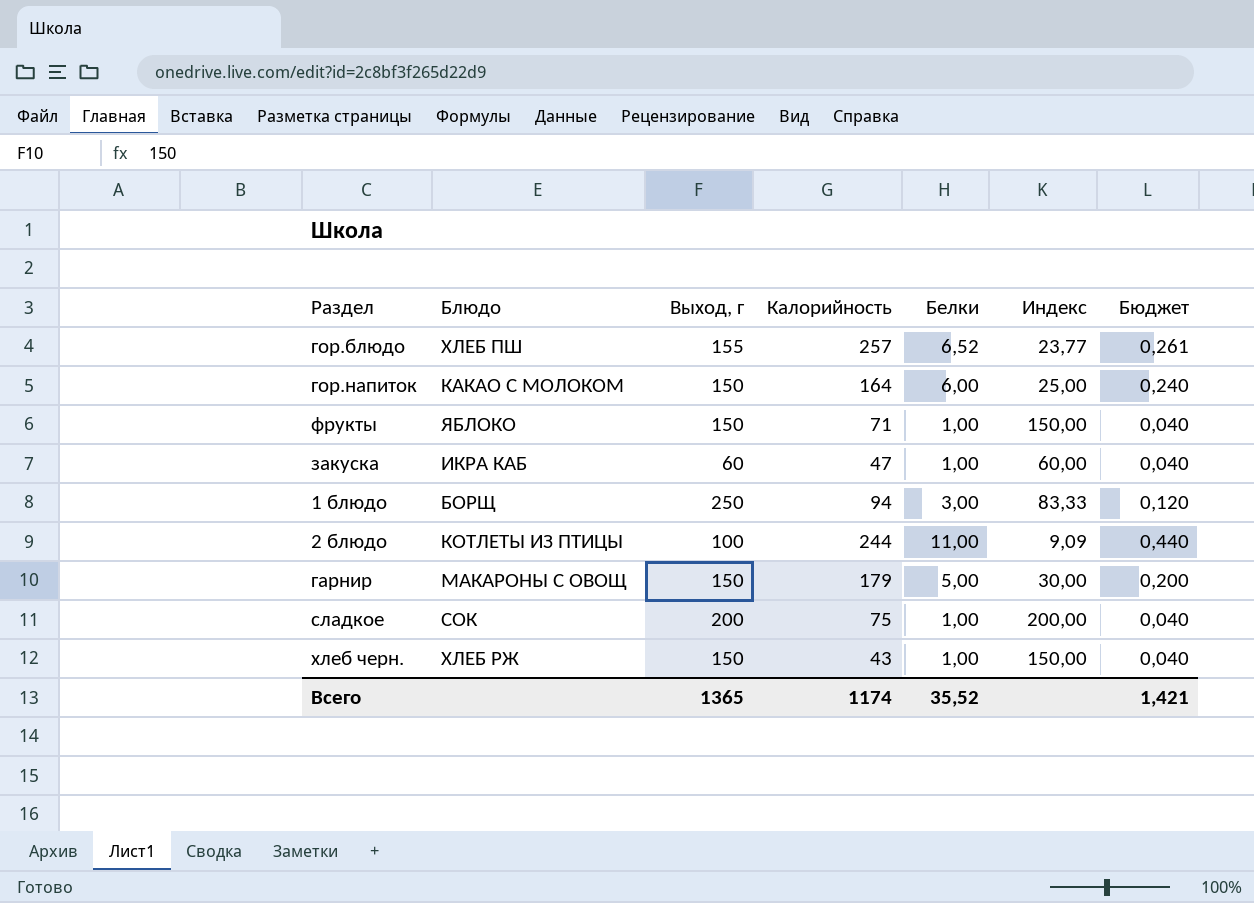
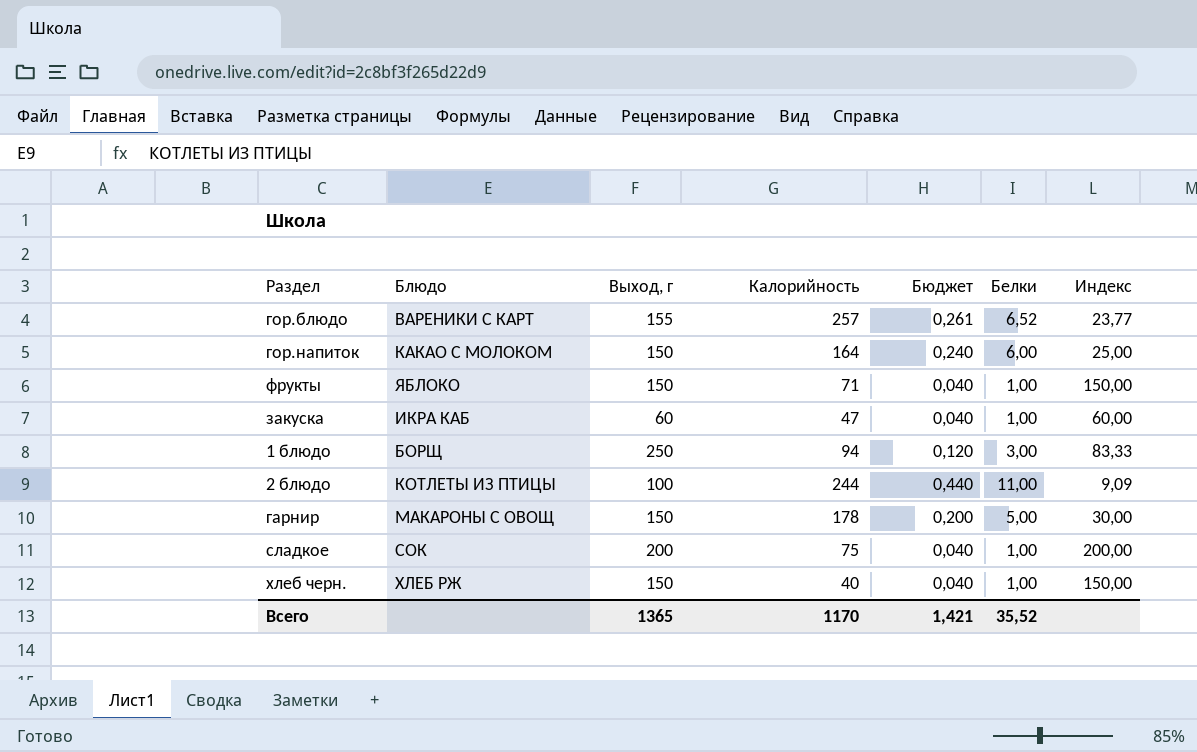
column Бюджет | position: 7 -> 5
гор.блюдо | Блюдо: ХЛЕБ ПШ -> ВАРЕНИКИ С КАРТ
гарнир | Калорийность: 179 -> 178
хлеб черн. | Калорийность: 43 -> 40
Всего | Калорийность: 1174 -> 1170

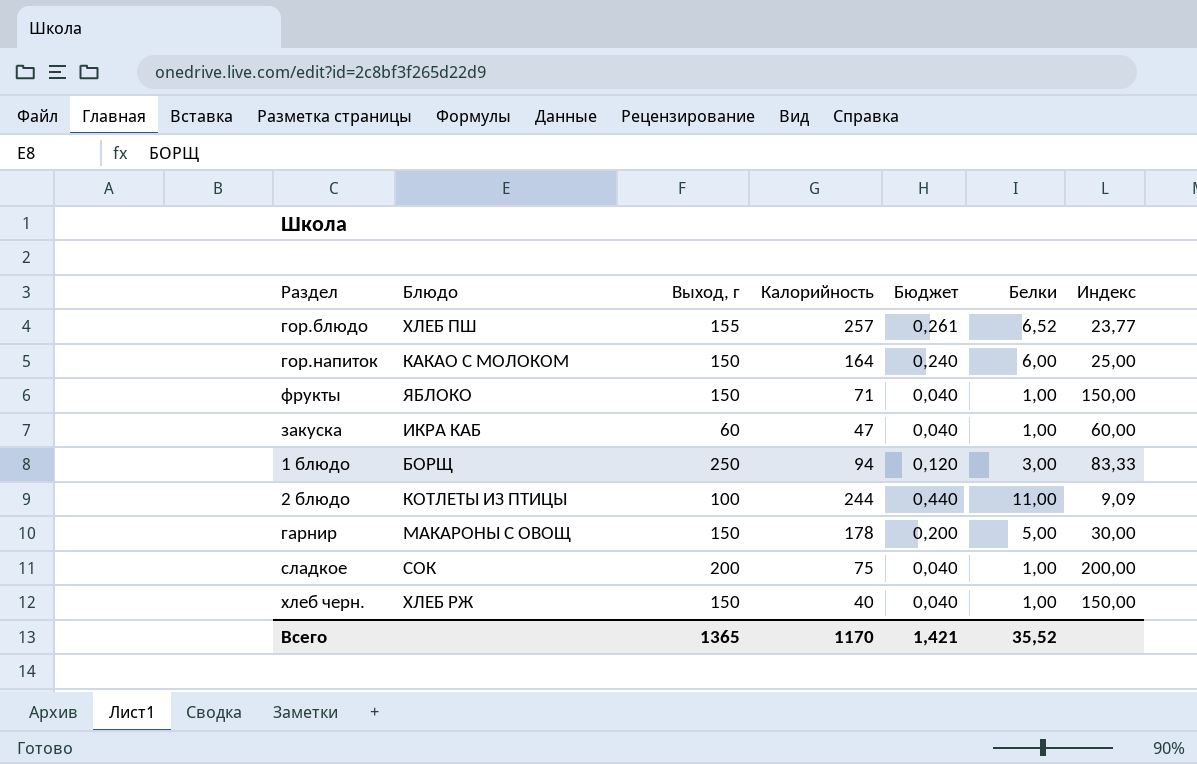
гор.блюдо | Блюдо: ВАРЕНИКИ С КАРТ -> ХЛЕБ ПШ

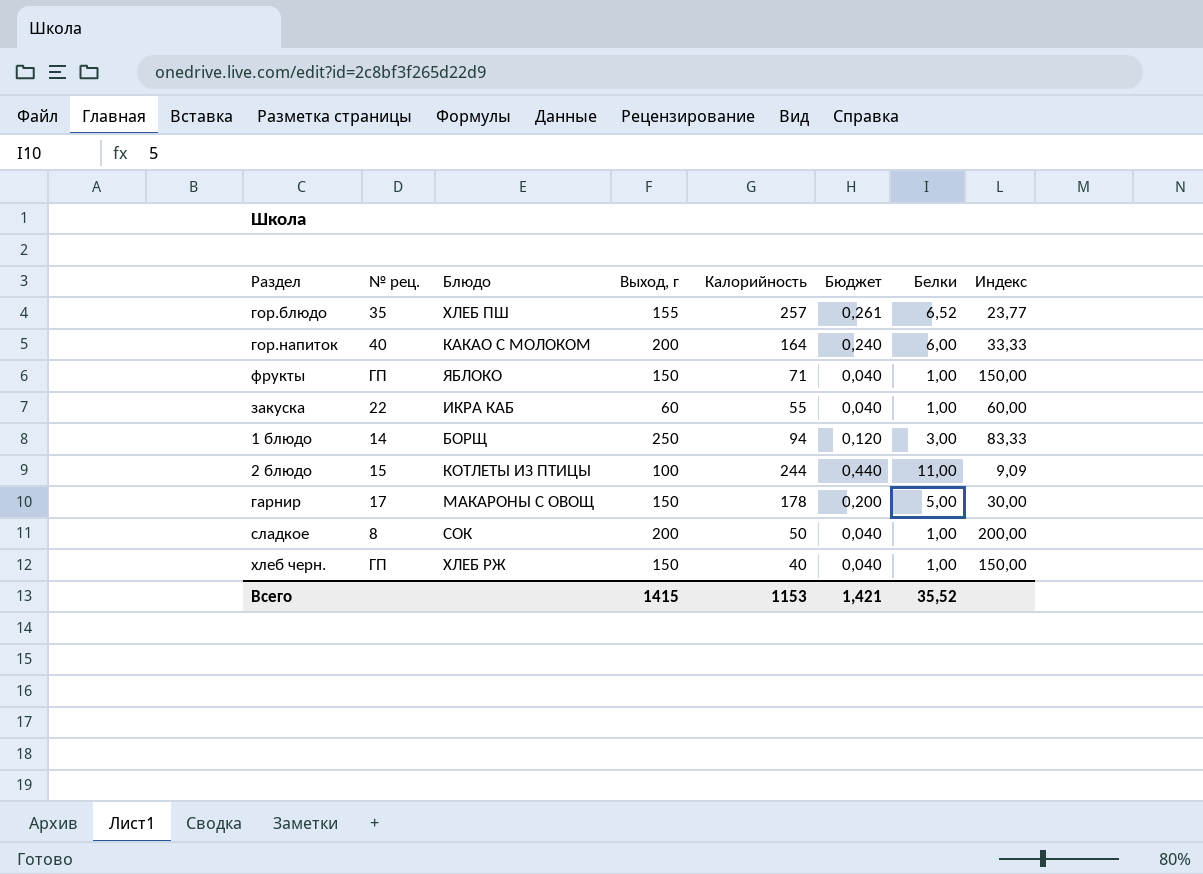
column № рец. | position: none -> 2
гор.напиток | Выход, г: 150 -> 200
гор.напиток | Индекс: 25,00 -> 33,33
закуска | Калорийность: 47 -> 55
сладкое | Калорийность: 75 -> 50
Всего | Выход, г: 1365 -> 1415
Всего | Калорийность: 1170 -> 1153

